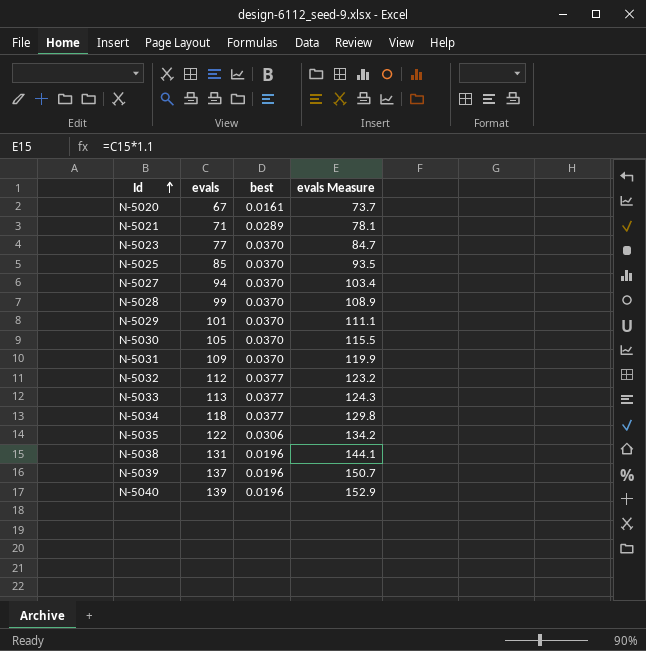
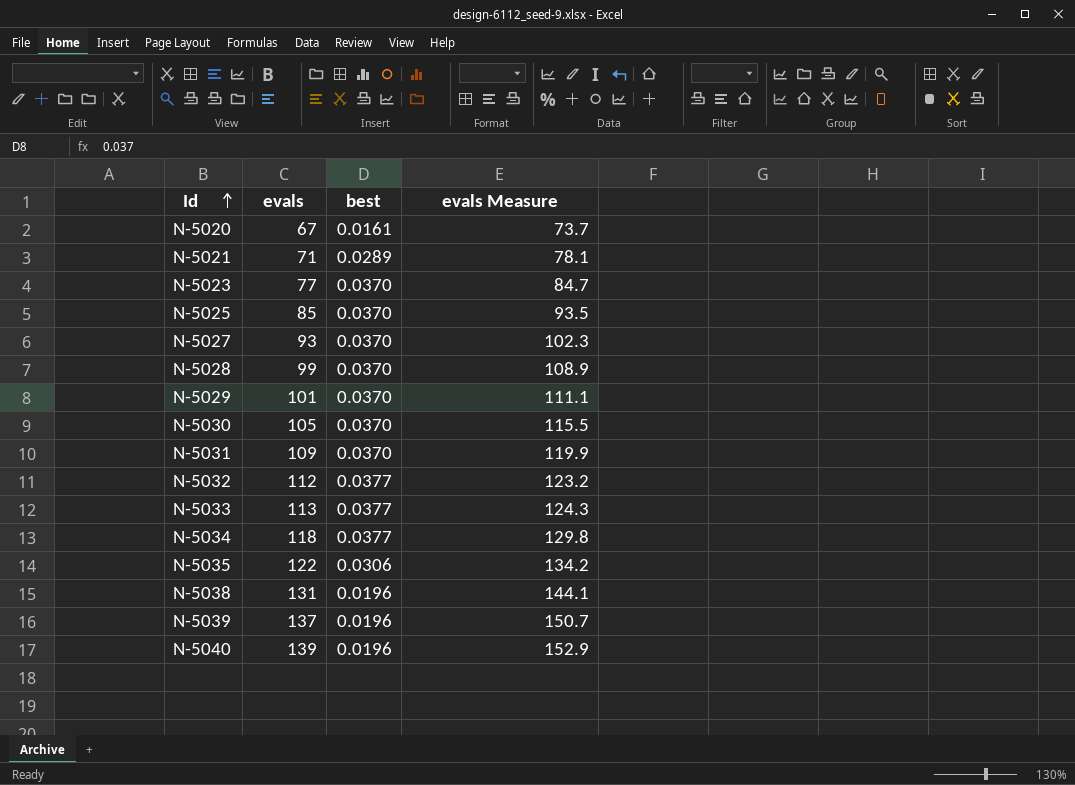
N-5027 | evals: 94 -> 93
N-5027 | evals Measure: 103.4 -> 102.3

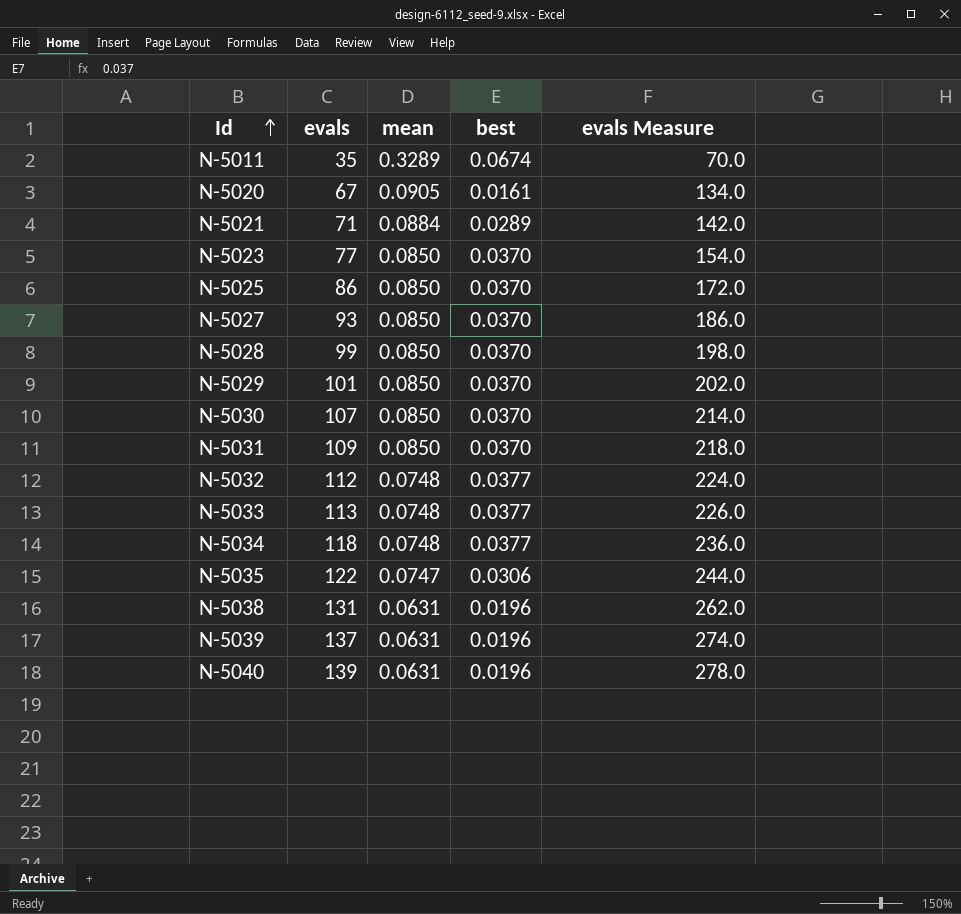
column mean | position: none -> 3
column evals Measure | formula: [evals] * 1.1 -> [evals] * 2
row N-5011: none -> 35 | 0.3289 | 0.0674 | 70.0
N-5025 | evals: 85 -> 86
N-5030 | evals: 105 -> 107

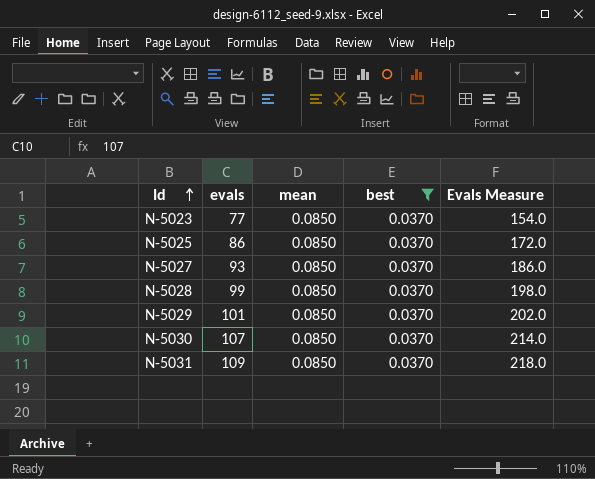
filter: none -> best = 0.0370
column name: evals Measure -> Evals Measure

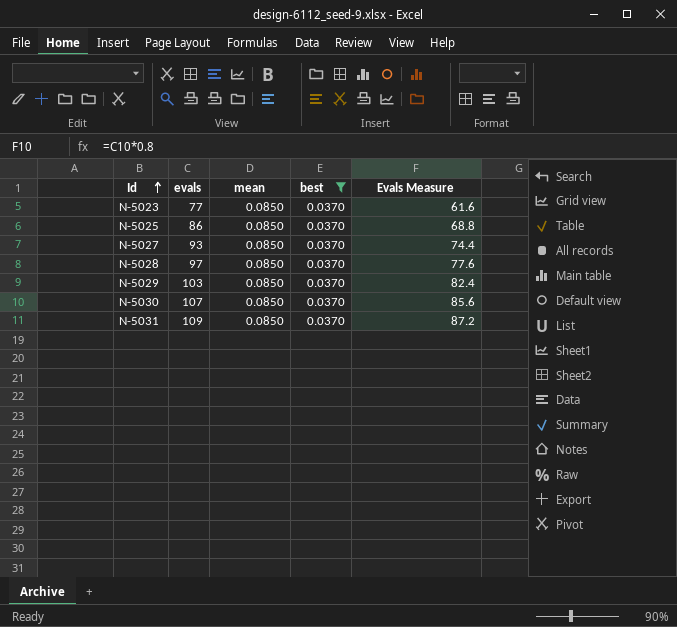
column Evals Measure | formula: [evals] * 2 -> [evals] * 0.8
N-5028 | evals: 99 -> 97
N-5029 | evals: 101 -> 103

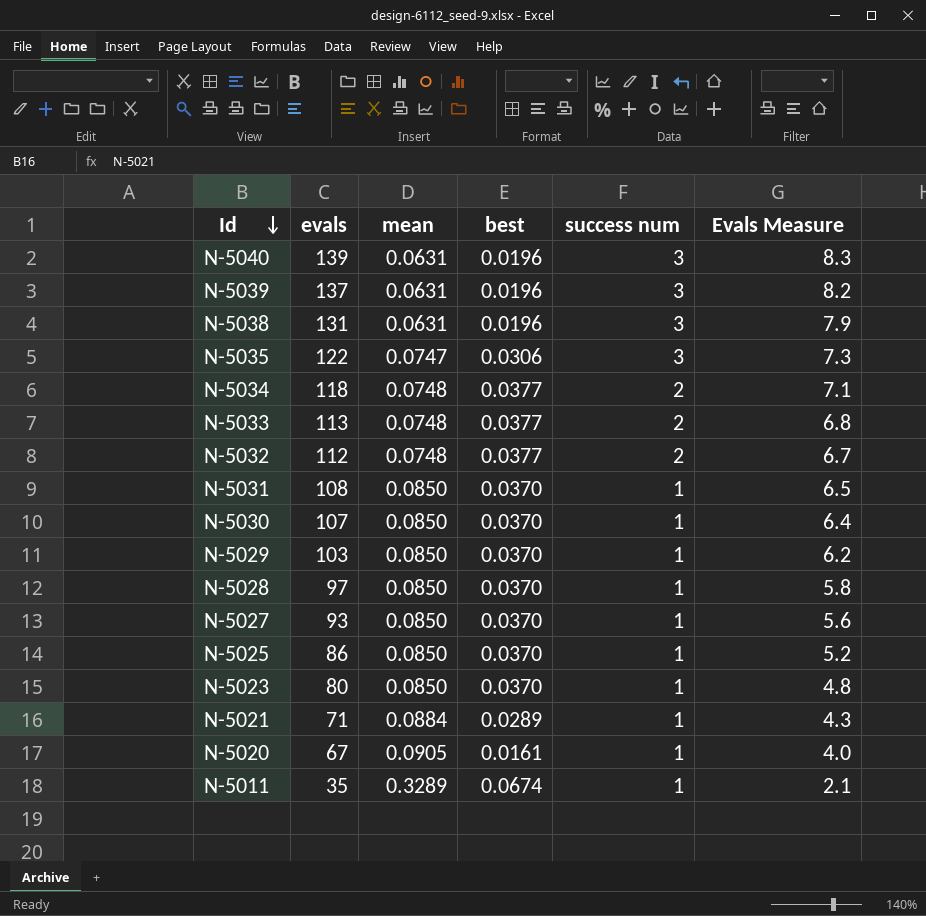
filter: best = 0.0370 -> none
row order: Id ascending -> Id descending
column success num | position: none -> 5
column Evals Measure | formula: [evals] * 0.8 -> [evals] * 0.06
N-5031 | evals: 109 -> 108
N-5023 | evals: 77 -> 80

